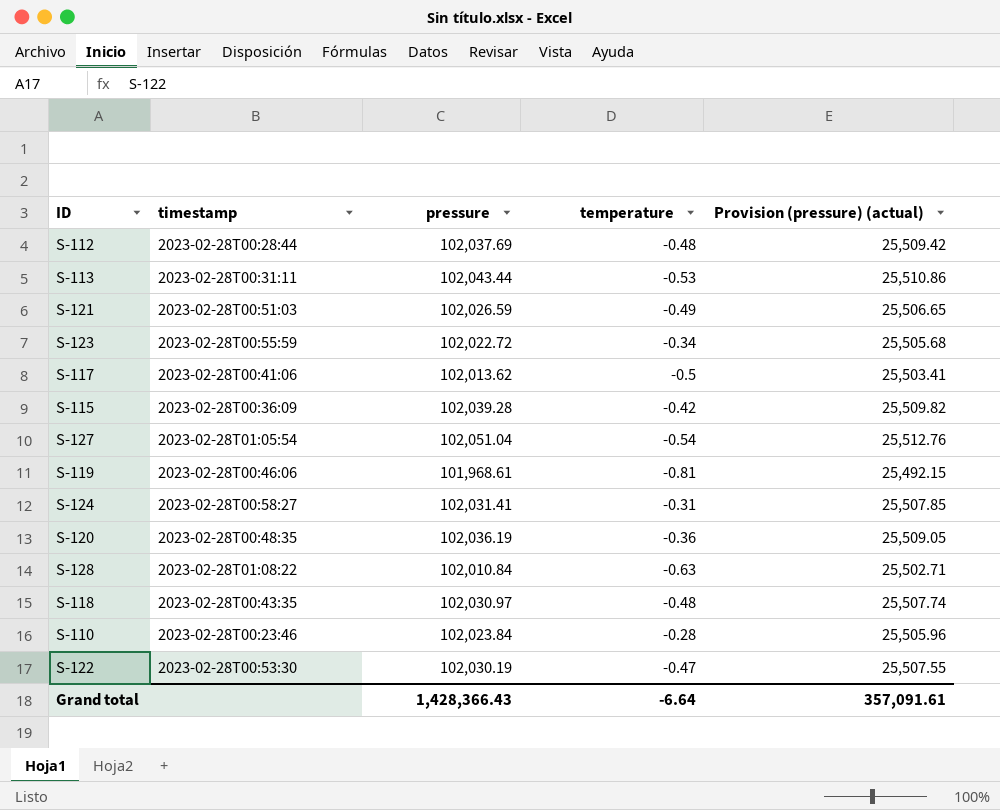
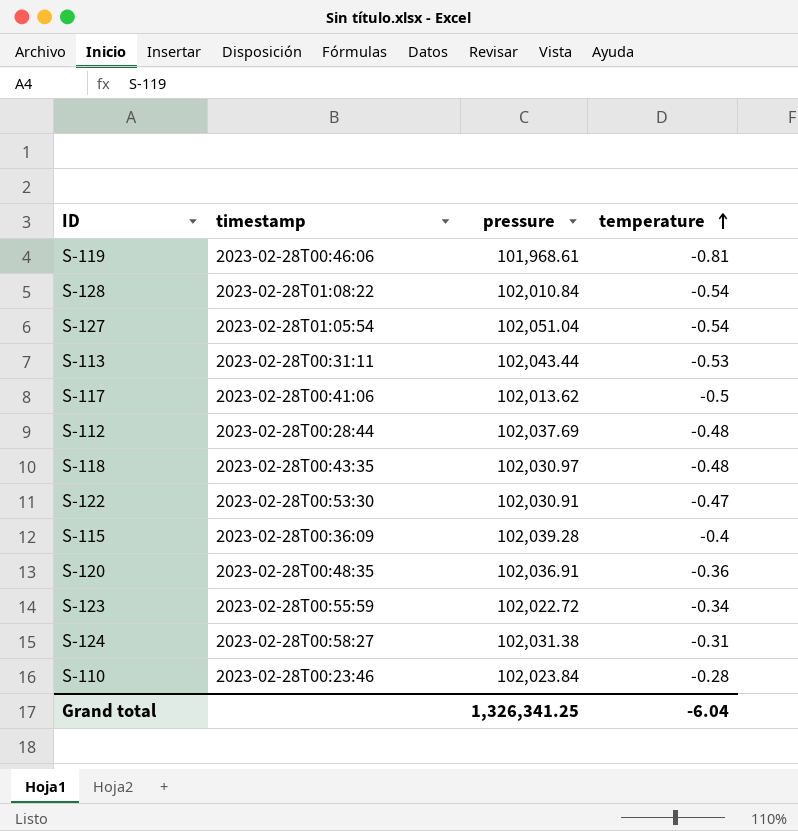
row order: none -> temperature ascending
column Provision (pressure) (actual) | formula: [pressure] * 0.25 -> none
row S-121: 2023-02-28T00:51:03 | 102,026.59 | -0.49 | 25,506.65 -> none
S-128 | temperature: -0.63 -> -0.54
S-122 | pressure: 102,030.19 -> 102,030.91
S-115 | temperature: -0.42 -> -0.4
S-120 | pressure: 102,036.19 -> 102,036.91
S-124 | pressure: 102,031.41 -> 102,031.38
Grand total | pressure: 1,428,366.43 -> 1,326,341.25
Grand total | temperature: -6.64 -> -6.04

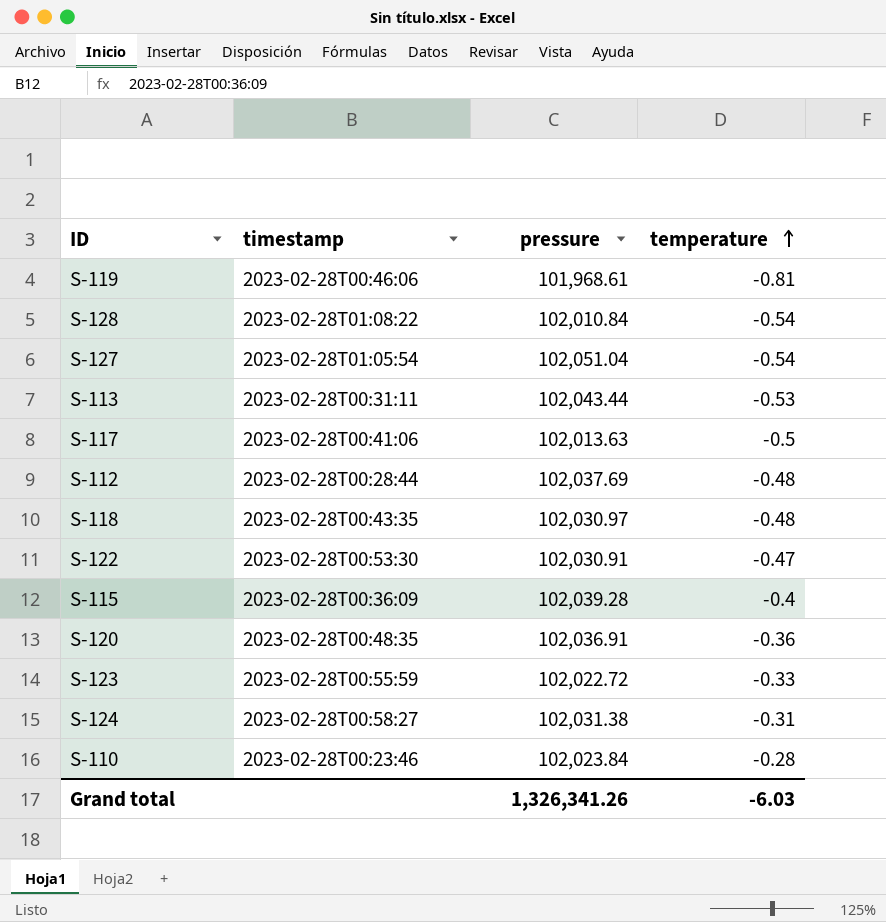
S-117 | pressure: 102,013.62 -> 102,013.63
S-123 | temperature: -0.34 -> -0.33
Grand total | pressure: 1,326,341.25 -> 1,326,341.26
Grand total | temperature: -6.04 -> -6.03

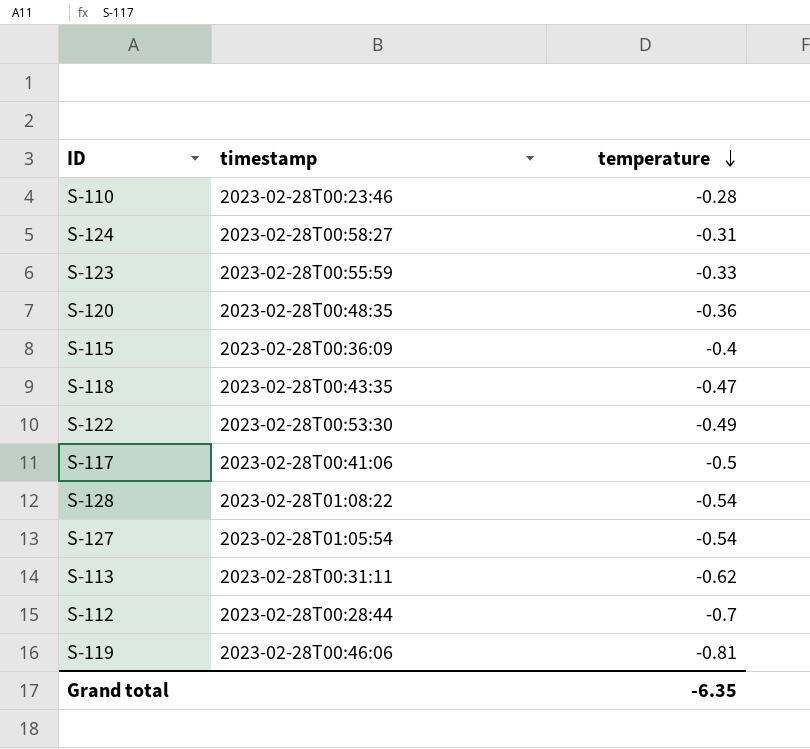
row order: temperature ascending -> temperature descending
column pressure | position: 3 -> none
S-118 | temperature: -0.48 -> -0.47
S-122 | temperature: -0.47 -> -0.49
S-113 | temperature: -0.53 -> -0.62
S-112 | temperature: -0.48 -> -0.7
Grand total | temperature: -6.03 -> -6.35

